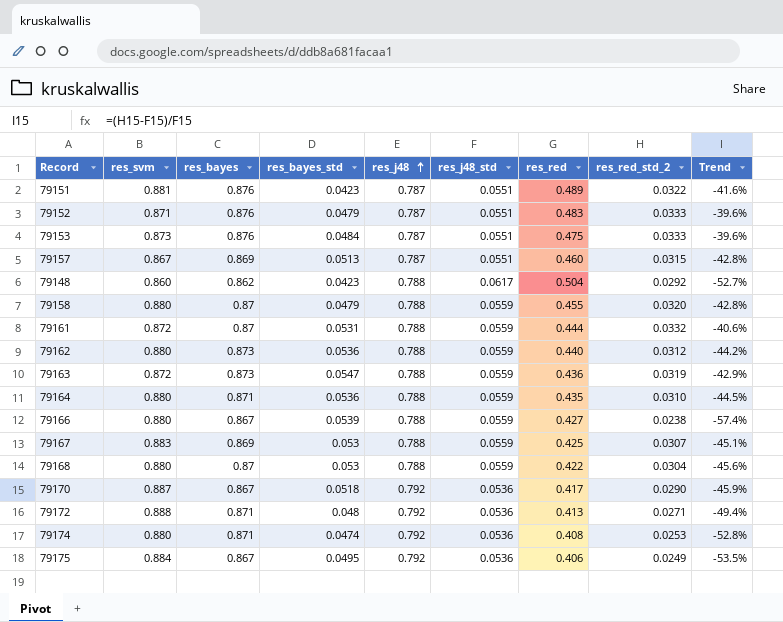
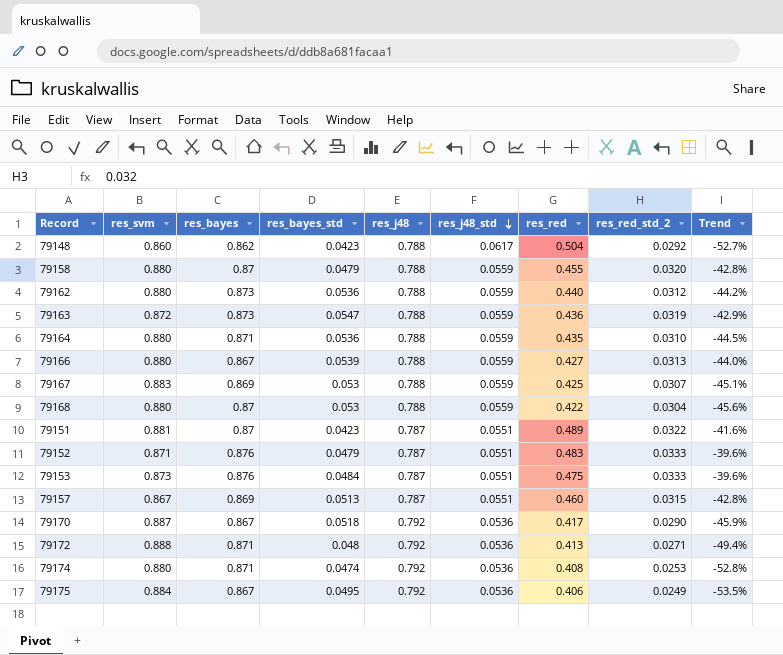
row order: res_j48 ascending -> res_j48_std descending
row 79161: 0.872 | 0.87 | 0.0531 | 0.788 | 0.0559 | 0.444 | 0.0332 | -40.6% -> none
79166 | res_red_std_2: 0.0238 -> 0.0313
79166 | Trend: -57.4% -> -44.0%
79151 | res_bayes: 0.876 -> 0.87

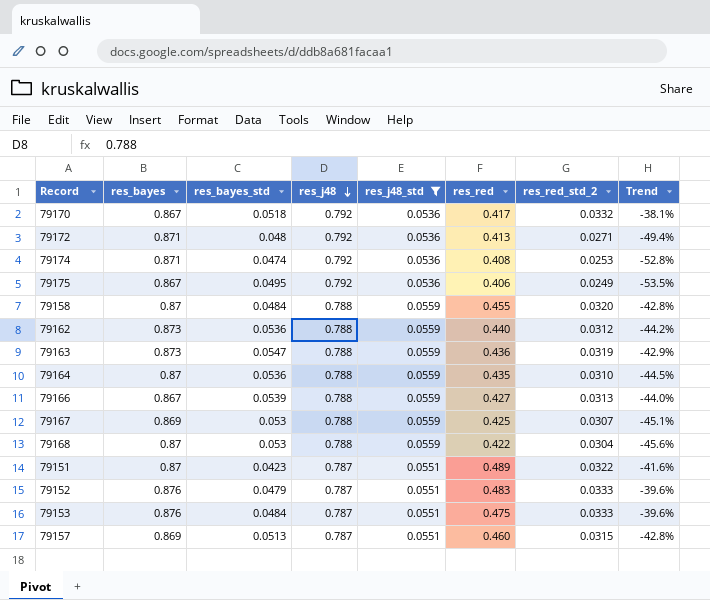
filter: none -> res_j48_std != 0.0617
row order: res_j48_std descending -> res_j48 descending
column res_svm | position: 2 -> none
79170 | res_red_std_2: 0.0290 -> 0.0332
79170 | Trend: -45.9% -> -38.1%
79158 | res_bayes_std: 0.0479 -> 0.0484
79164 | res_bayes: 0.871 -> 0.87

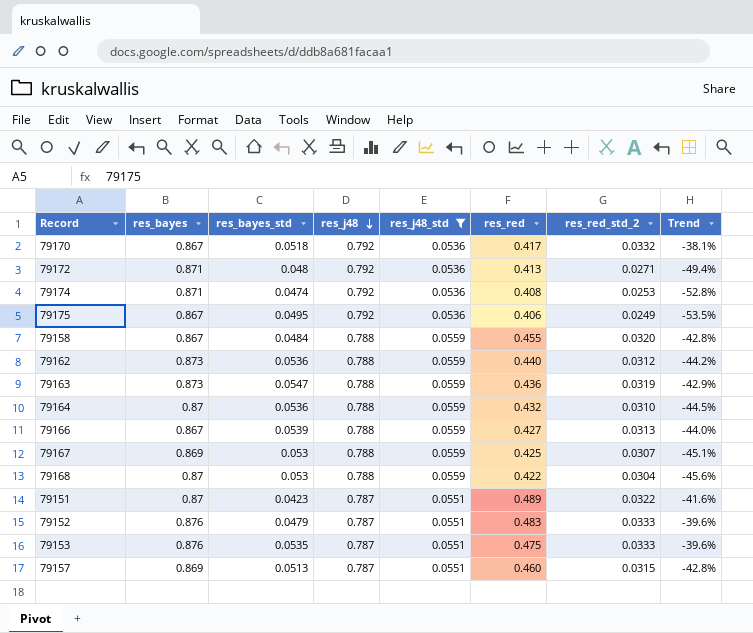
79158 | res_bayes: 0.87 -> 0.867
79164 | res_red: 0.435 -> 0.432
79153 | res_bayes_std: 0.0484 -> 0.0535

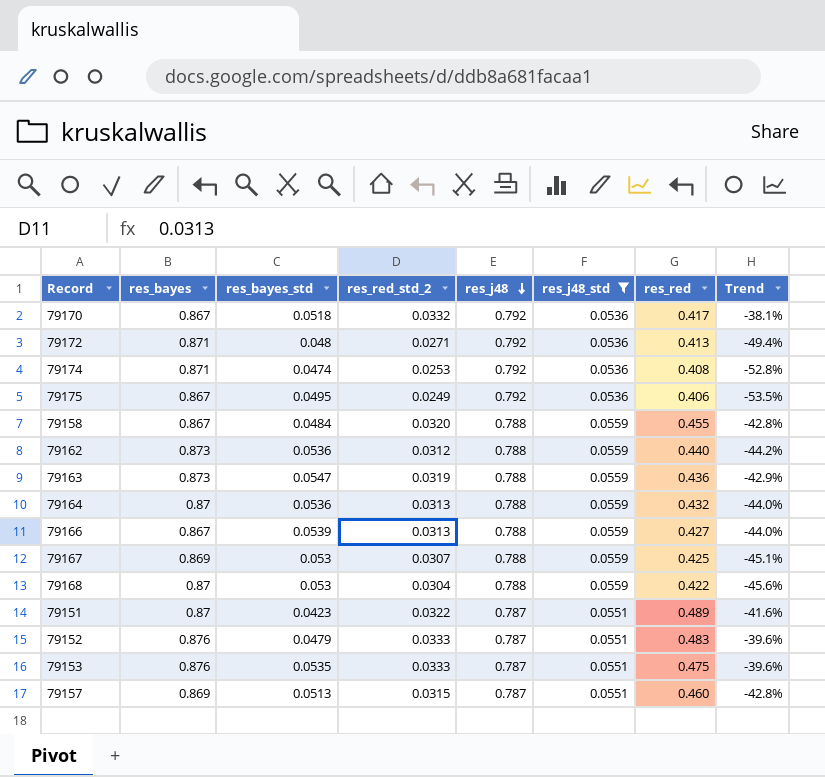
column res_red_std_2 | position: 7 -> 4
79164 | res_red_std_2: 0.0310 -> 0.0313
79164 | Trend: -44.5% -> -44.0%

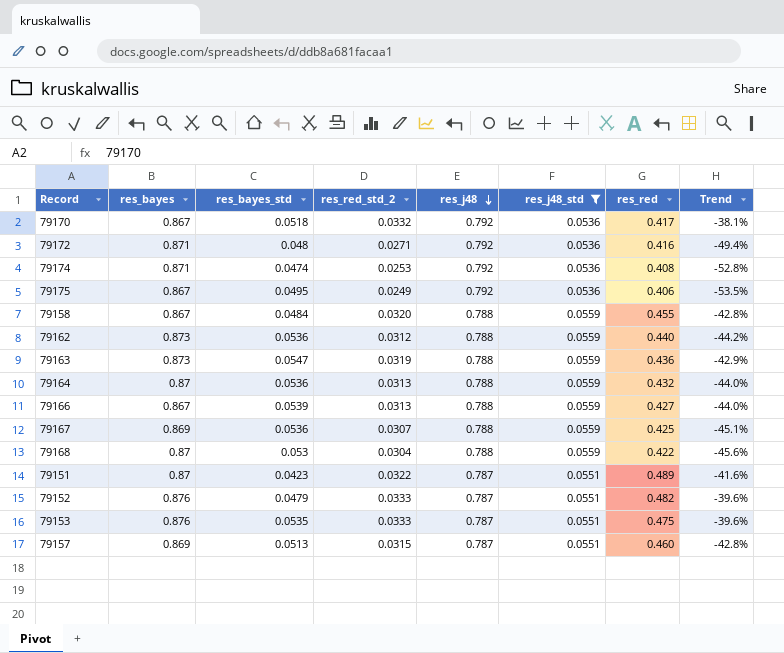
79172 | res_red: 0.413 -> 0.416
79167 | res_bayes_std: 0.053 -> 0.0536
79152 | res_red: 0.483 -> 0.482

